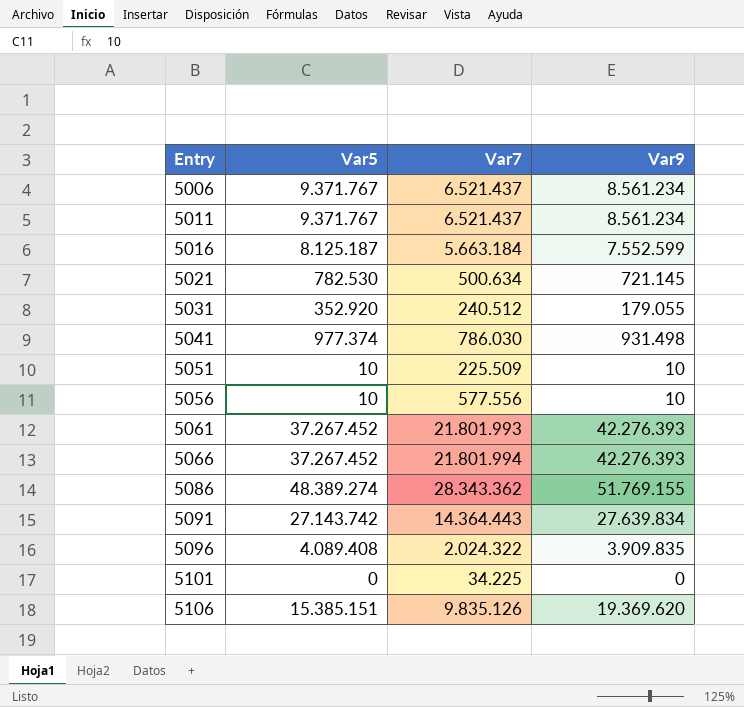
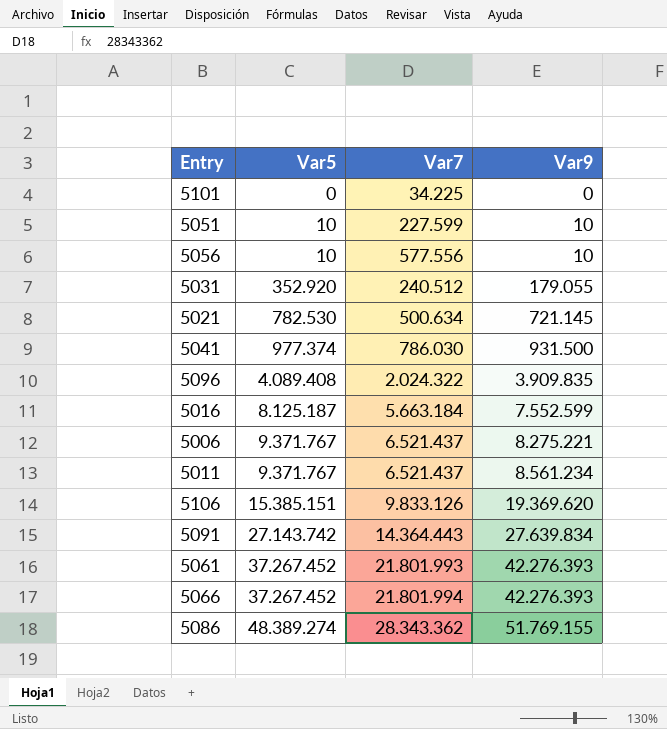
row order: Entry ascending -> Var5 ascending
5051 | Var7: 225.509 -> 227.599
5041 | Var9: 931.498 -> 931.500
5006 | Var9: 8.561.234 -> 8.275.221
5106 | Var7: 9.835.126 -> 9.833.126

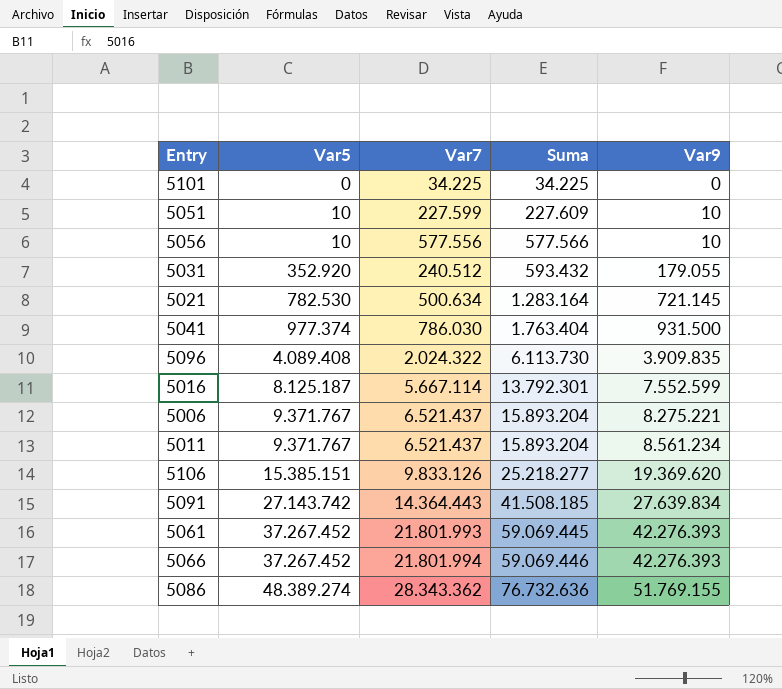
column Suma | formula: none -> [Var5] + [Var7]
5016 | Var7: 5.663.184 -> 5.667.114

